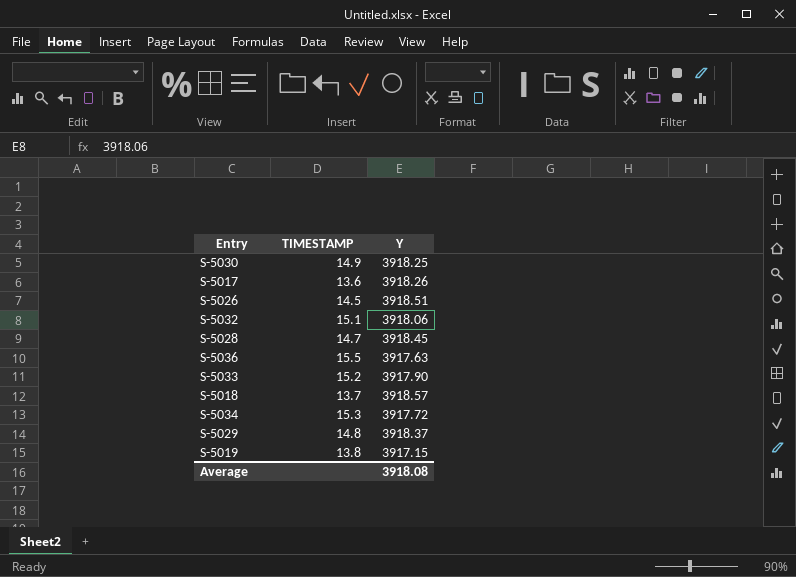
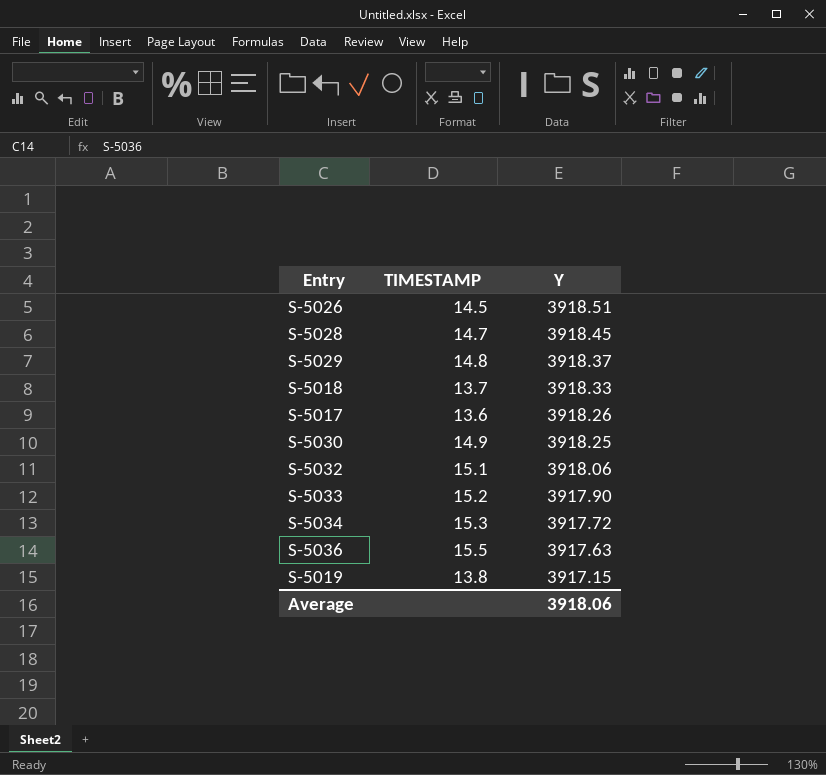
row order: none -> Y descending
S-5018 | Y: 3918.57 -> 3918.33
Average | Y: 3918.08 -> 3918.06

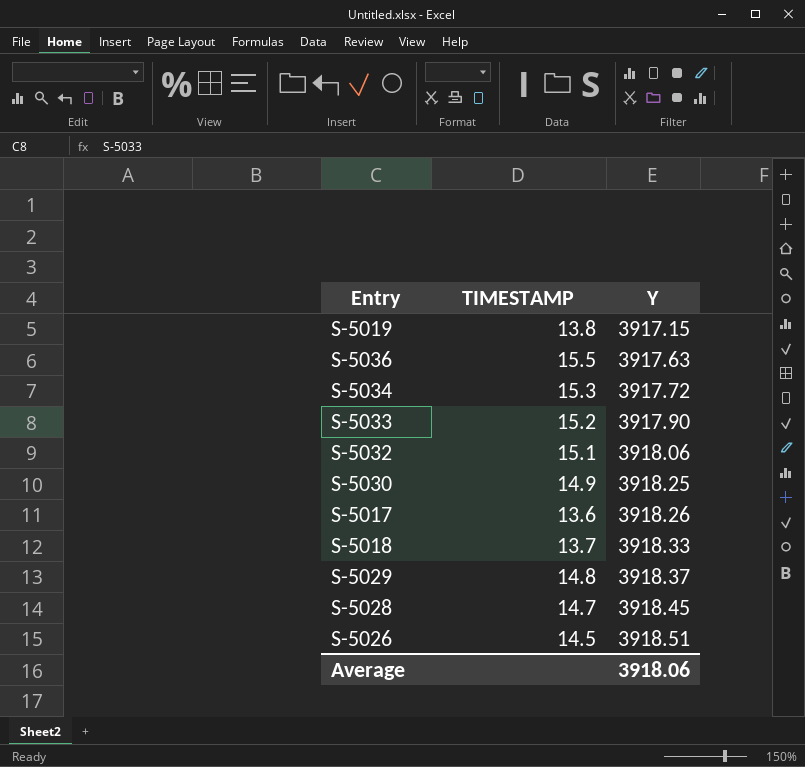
row order: Y descending -> Y ascending

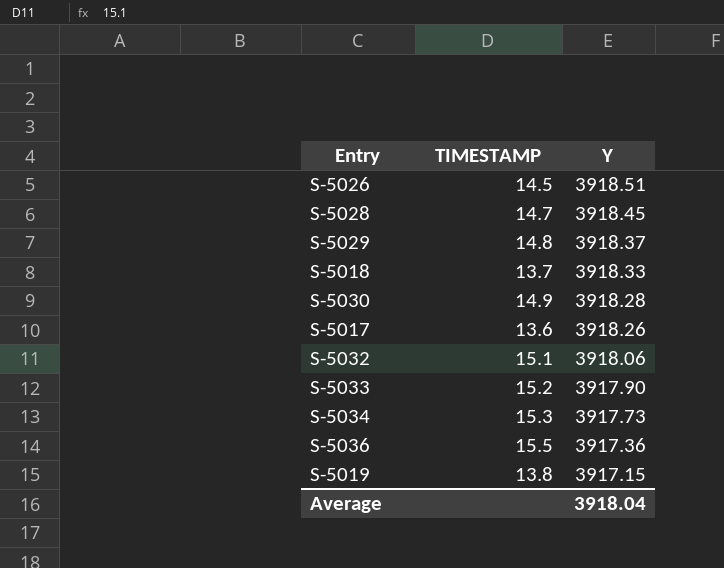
row order: Y ascending -> Y descending
S-5030 | Y: 3918.25 -> 3918.28
S-5034 | Y: 3917.72 -> 3917.73
S-5036 | Y: 3917.63 -> 3917.36
Average | Y: 3918.06 -> 3918.04

